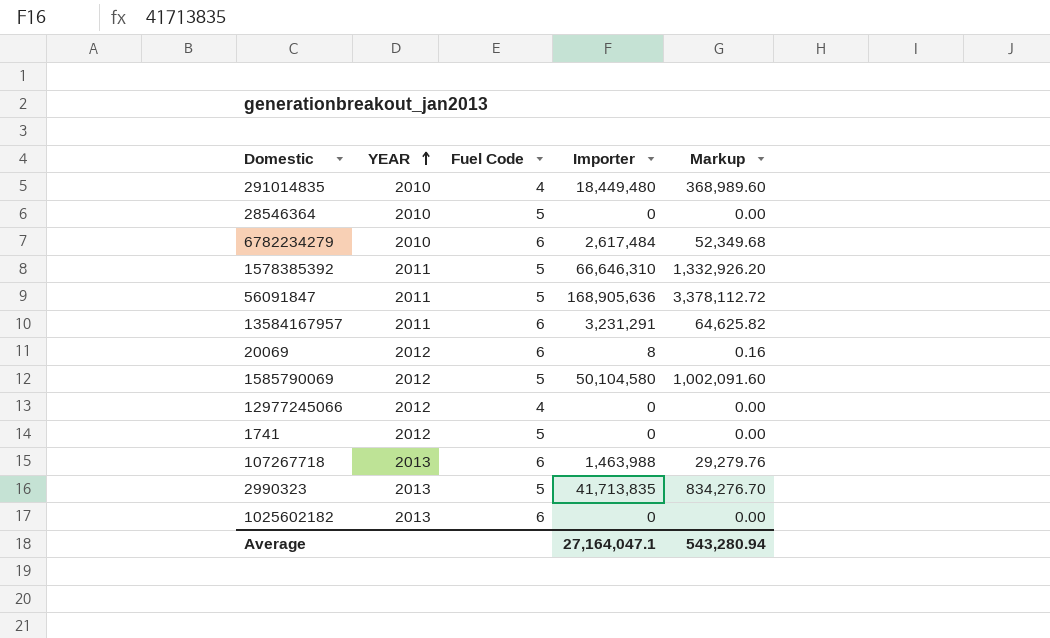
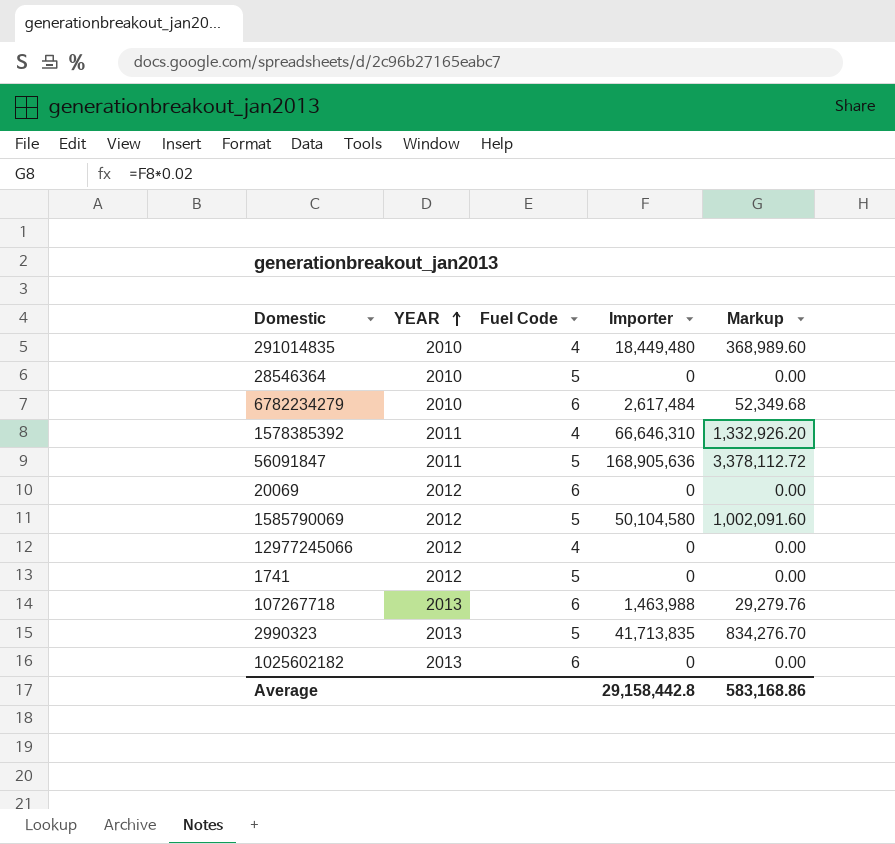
row 13584167957: 2011 | 6 | 3,231,291 | 64,625.82 -> none
1578385392 | Fuel Code: 5 -> 4
20069 | Importer: 8 -> 0
20069 | Markup: 0.16 -> 0.00
Average | Importer: 27,164,047.1 -> 29,158,442.8
Average | Markup: 543,280.94 -> 583,168.86

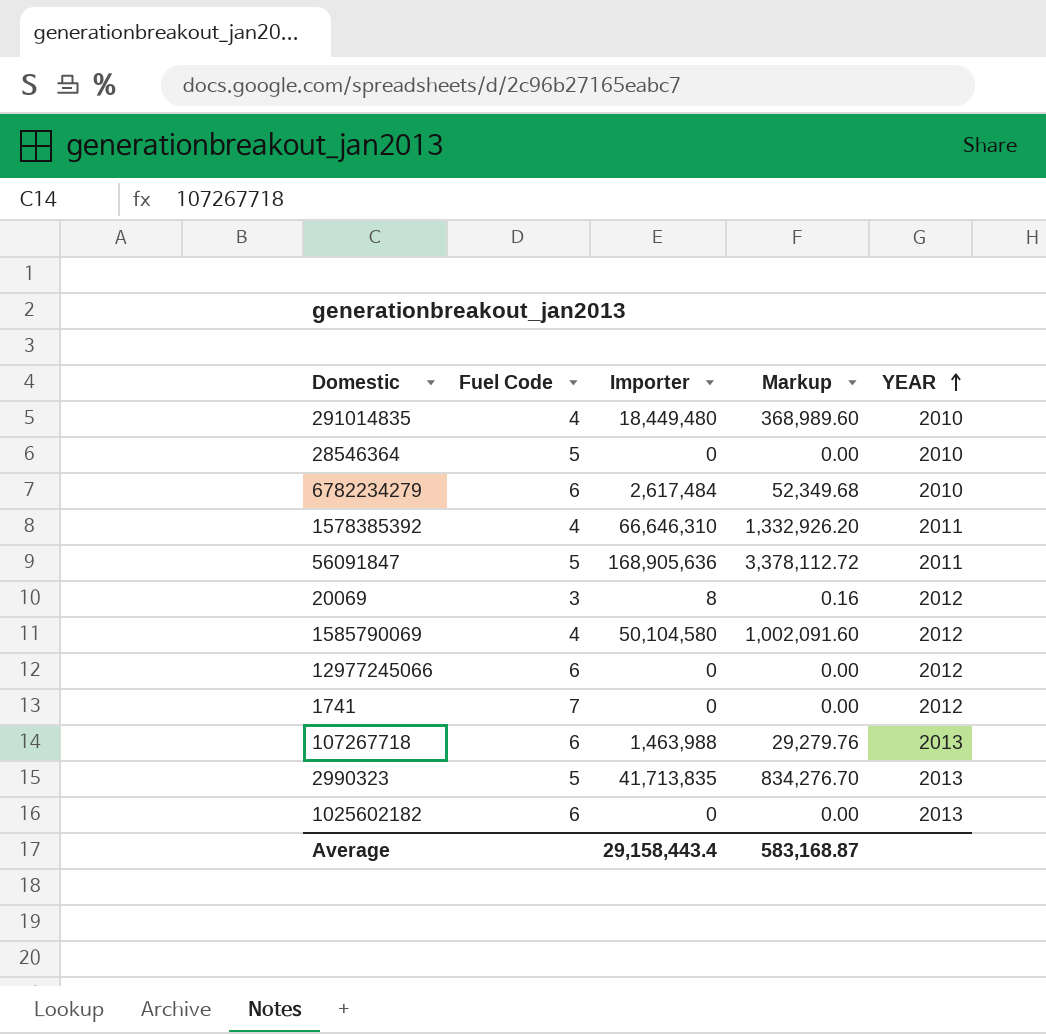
column YEAR | position: 2 -> 5
20069 | Fuel Code: 6 -> 3
20069 | Importer: 0 -> 8
20069 | Markup: 0.00 -> 0.16
1585790069 | Fuel Code: 5 -> 4
12977245066 | Fuel Code: 4 -> 6
1741 | Fuel Code: 5 -> 7
Average | Importer: 29,158,442.8 -> 29,158,443.4
Average | Markup: 583,168.86 -> 583,168.87

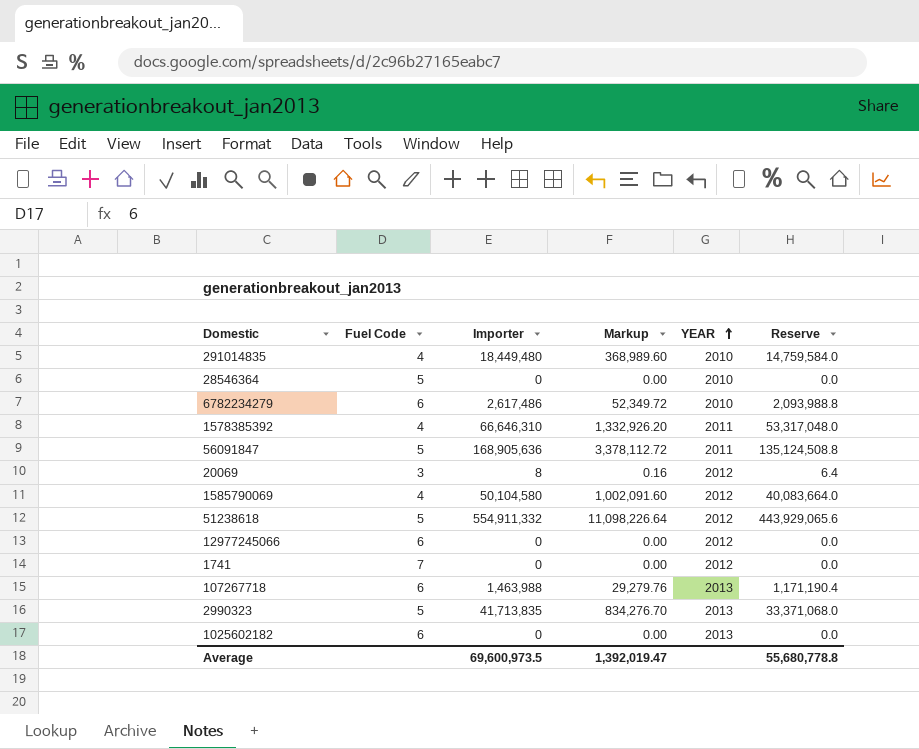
column Reserve | formula: none -> [Importer] * 0.8
6782234279 | Importer: 2,617,484 -> 2,617,486
6782234279 | Markup: 52,349.68 -> 52,349.72
row 51238618: none -> 5 | 554,911,332 | 11,098,226.64 | 2012 | 443,929,065.6
Average | Importer: 29,158,443.4 -> 69,600,973.5
Average | Markup: 583,168.87 -> 1,392,019.47

